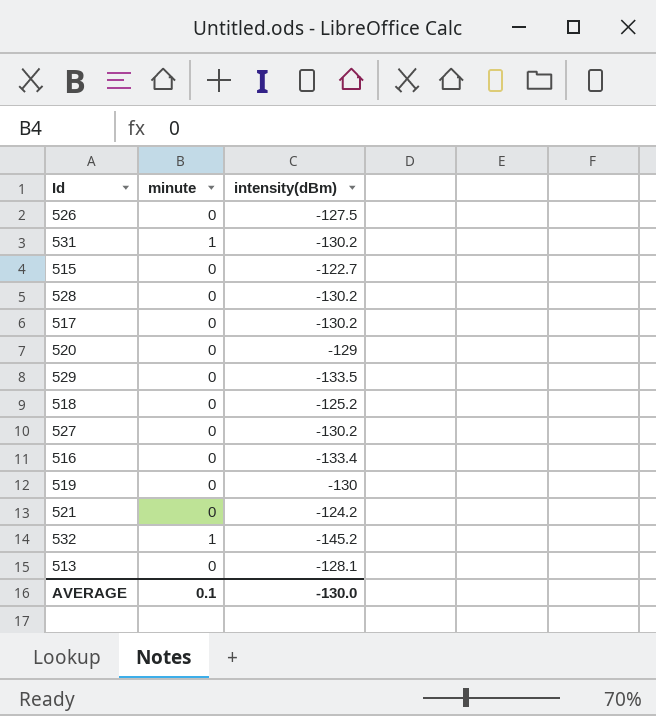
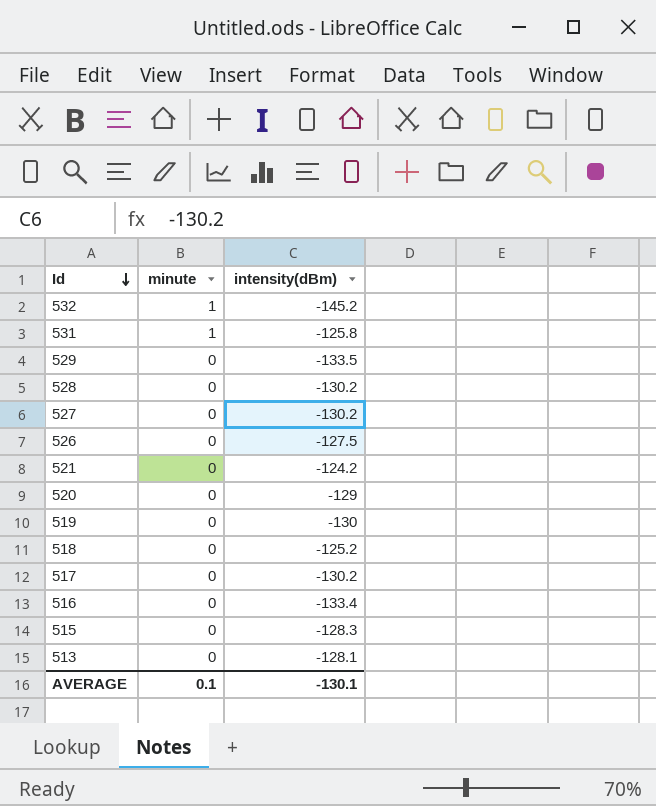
row order: none -> Id descending
531 | intensity(dBm): -130.2 -> -125.8
515 | intensity(dBm): -122.7 -> -128.3
AVERAGE | intensity(dBm): -130.0 -> -130.1

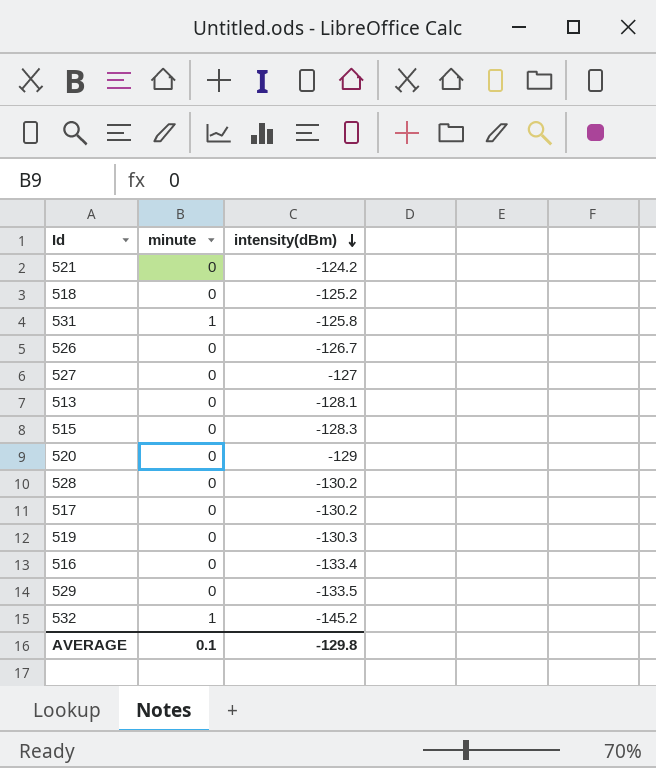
row order: Id descending -> intensity(dBm) descending
526 | intensity(dBm): -127.5 -> -126.7
527 | intensity(dBm): -130.2 -> -127
519 | intensity(dBm): -130 -> -130.3
AVERAGE | intensity(dBm): -130.1 -> -129.8

